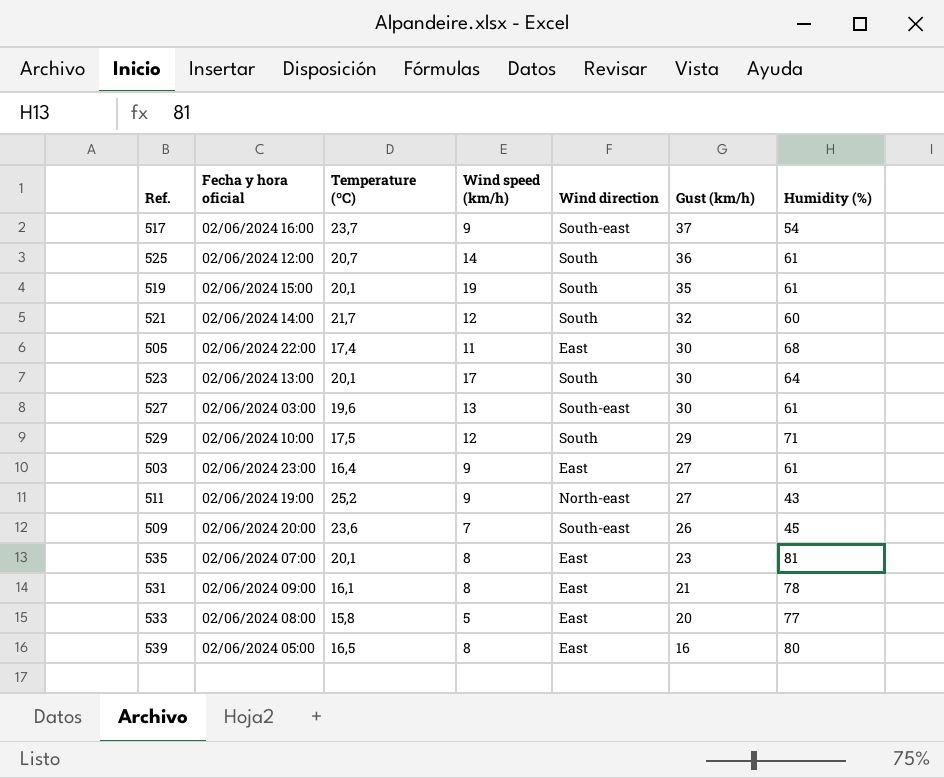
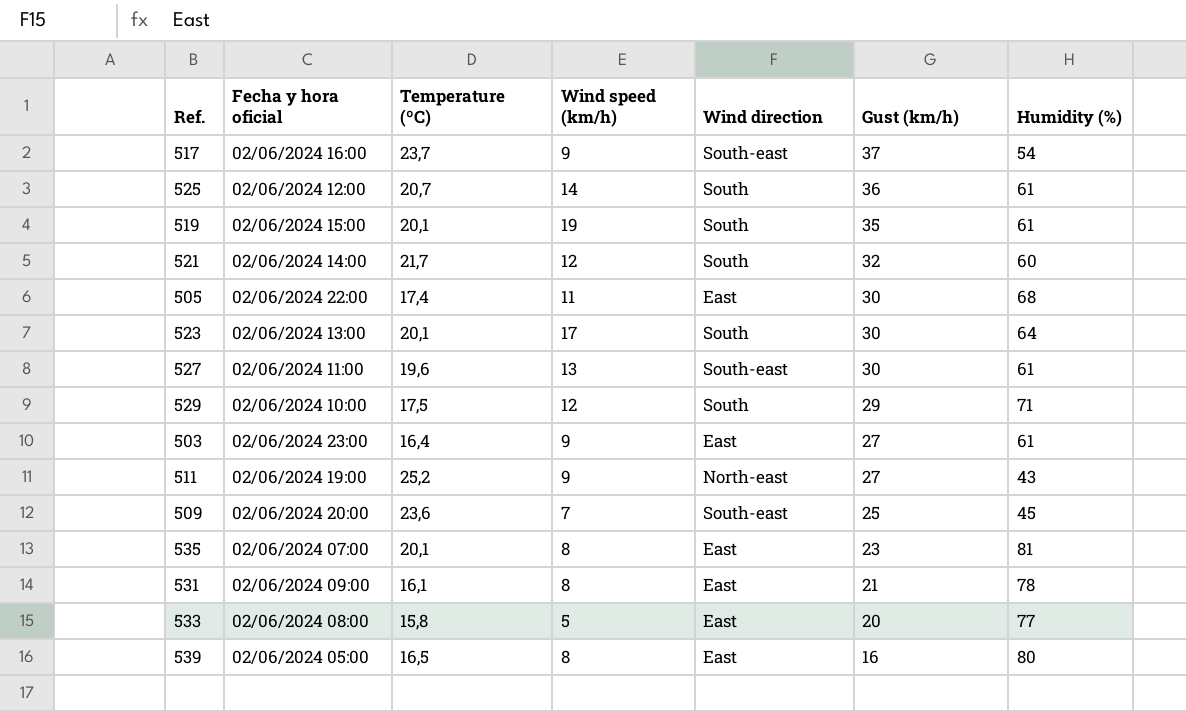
527 | Fecha y hora oficial: 02/06/2024 03:00 -> 02/06/2024 11:00
509 | Gust (km/h): 26 -> 25

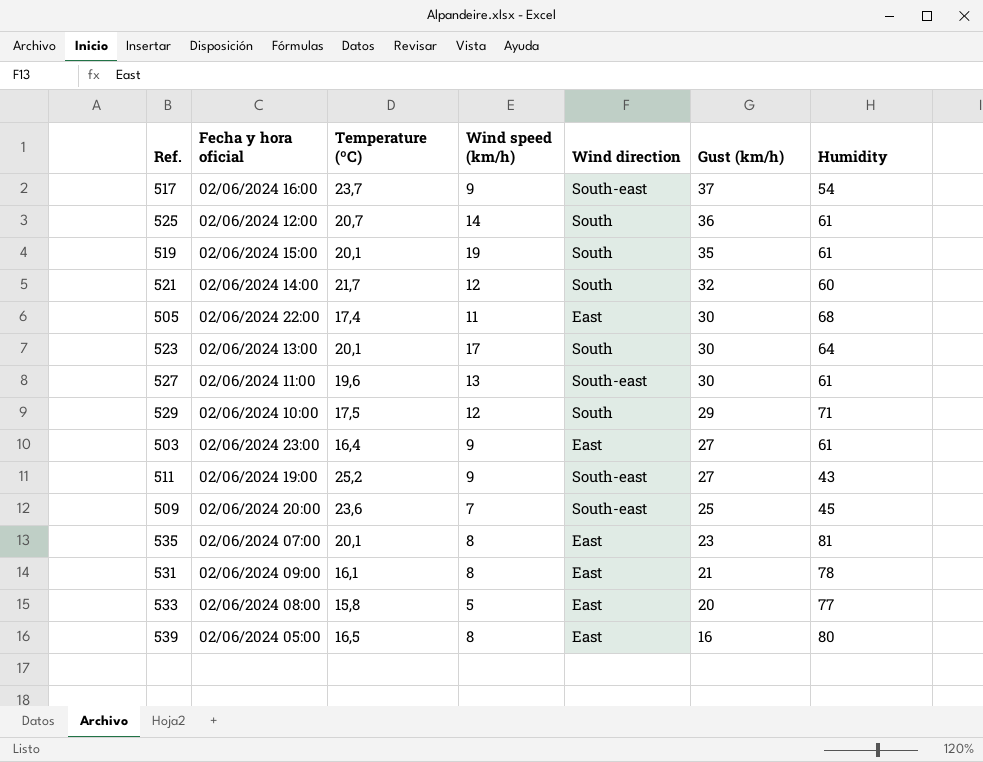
column name: Humidity (%) -> Humidity
511 | Wind direction: North-east -> South-east

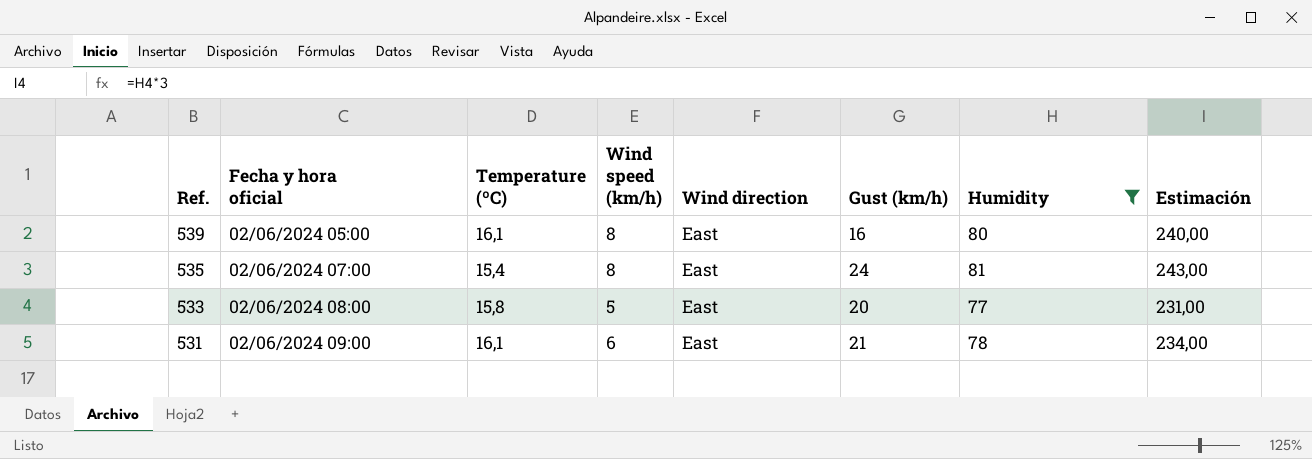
filter: none -> Humidity >= 77
row order: Gust (km/h) descending -> Ref. descending
column Estimación | formula: none -> [Humidity] * 3
539 | Temperature (ºC): 16,5 -> 16,1
535 | Temperature (ºC): 20,1 -> 15,4
535 | Gust (km/h): 23 -> 24
531 | Wind speed (km/h): 8 -> 6

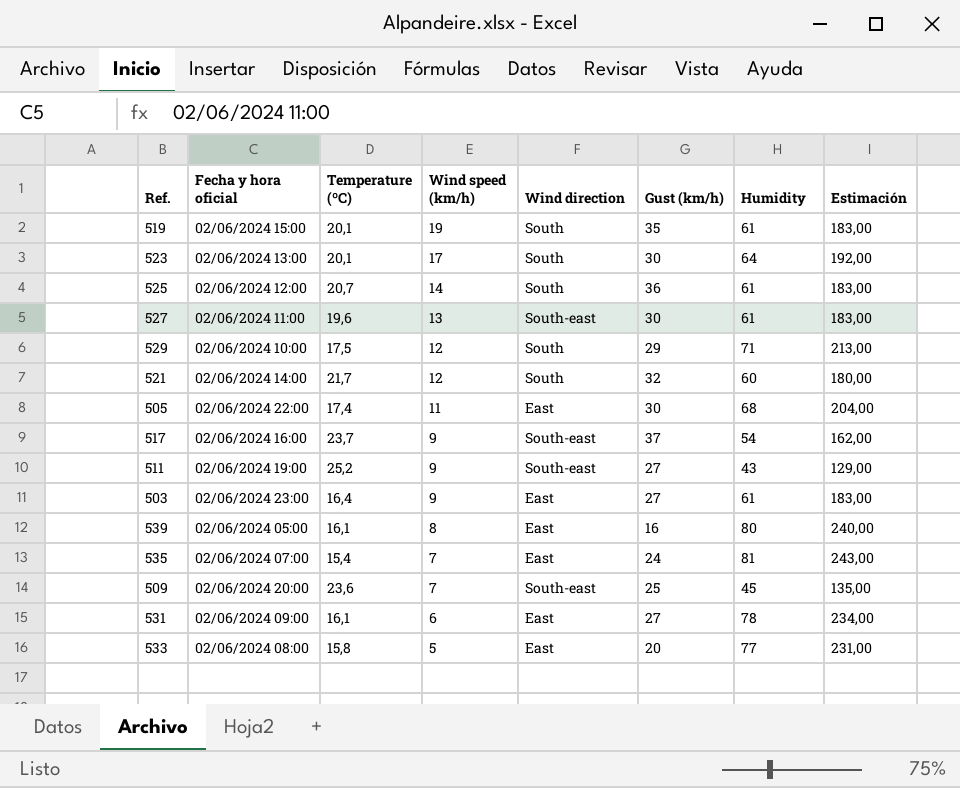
filter: Humidity >= 77 -> none
row order: Ref. descending -> Wind speed (km/h) descending
535 | Wind speed (km/h): 8 -> 7
531 | Gust (km/h): 21 -> 27

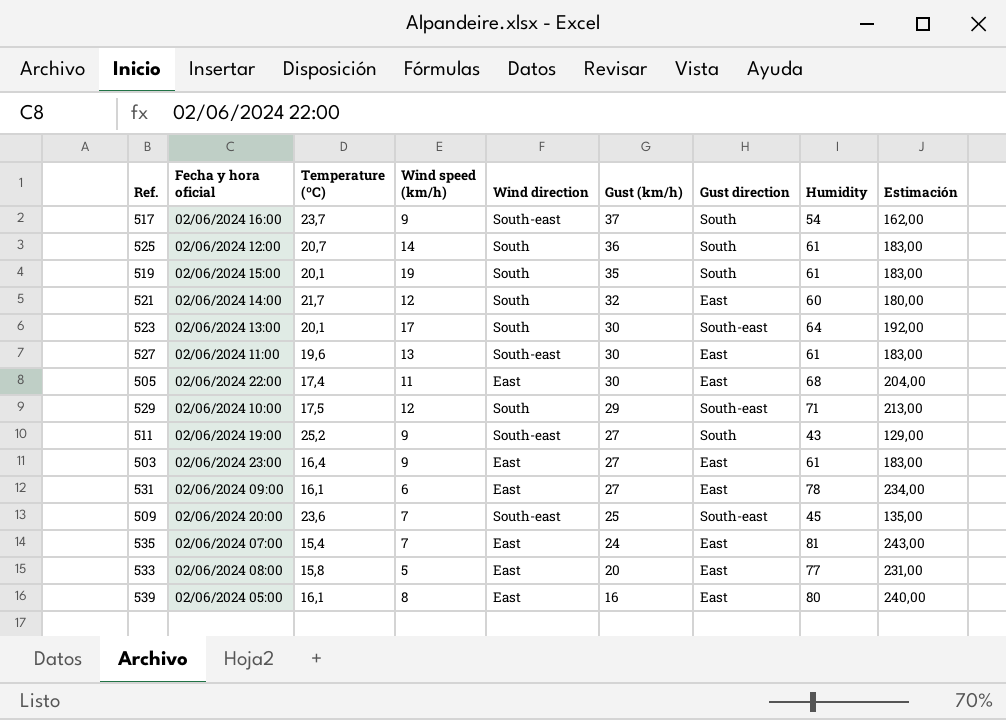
row order: Wind speed (km/h) descending -> Gust (km/h) descending
column Gust direction | position: none -> 7

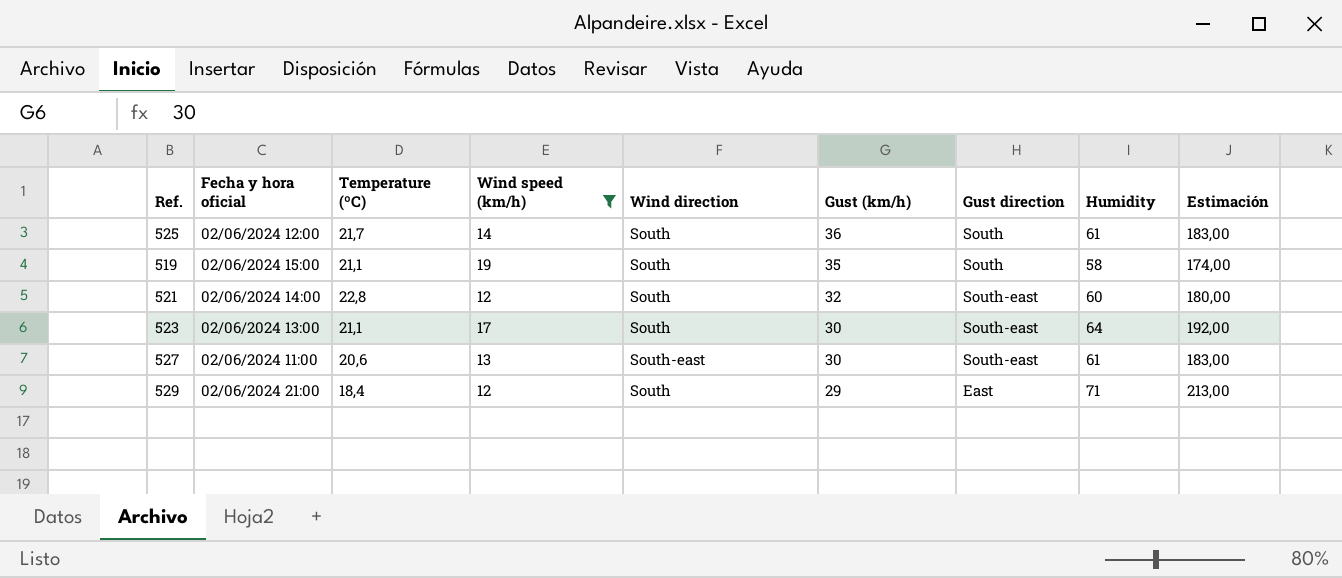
filter: none -> Wind speed (km/h) >= 12
525 | Temperature (ºC): 20,7 -> 21,7
519 | Temperature (ºC): 20,1 -> 21,1
519 | Humidity: 61 -> 58
519 | Estimación: 183,00 -> 174,00
521 | Temperature (ºC): 21,7 -> 22,8
521 | Gust direction: East -> South-east
523 | Temperature (ºC): 20,1 -> 21,1
527 | Temperature (ºC): 19,6 -> 20,6
527 | Gust direction: East -> South-east
529 | Fecha y hora oficial: 02/06/2024 10:00 -> 02/06/2024 21:00
529 | Temperature (ºC): 17,5 -> 18,4
529 | Gust direction: South-east -> East

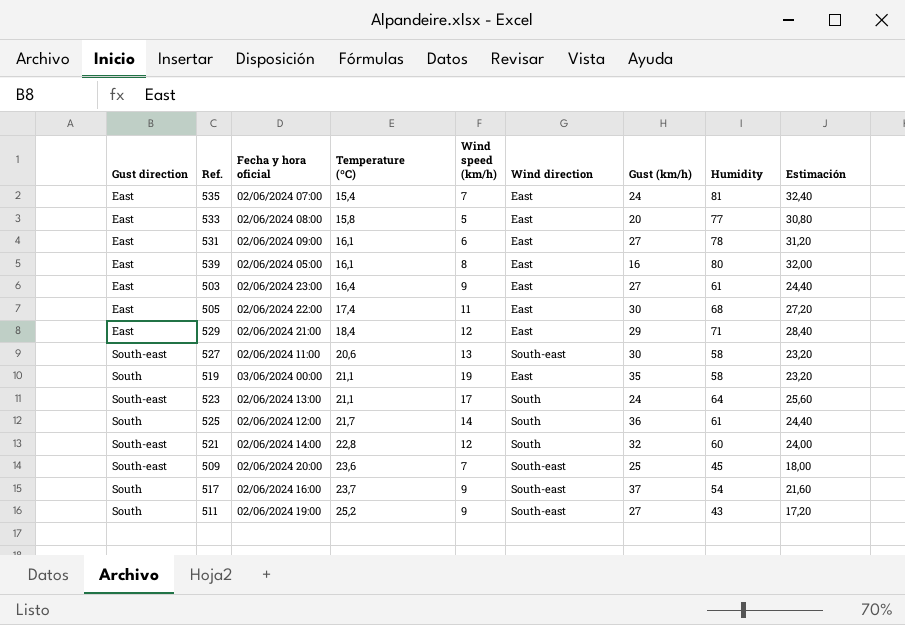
filter: Wind speed (km/h) >= 12 -> none
row order: Gust (km/h) descending -> Temperature (ºC) ascending
column Gust direction | position: 7 -> 1
column Estimación | formula: [Humidity] * 3 -> [Humidity] * 0,4
529 | Wind direction: South -> East
527 | Humidity: 61 -> 58
519 | Fecha y hora oficial: 02/06/2024 15:00 -> 03/06/2024 00:00
519 | Wind direction: South -> East
523 | Gust (km/h): 30 -> 24

